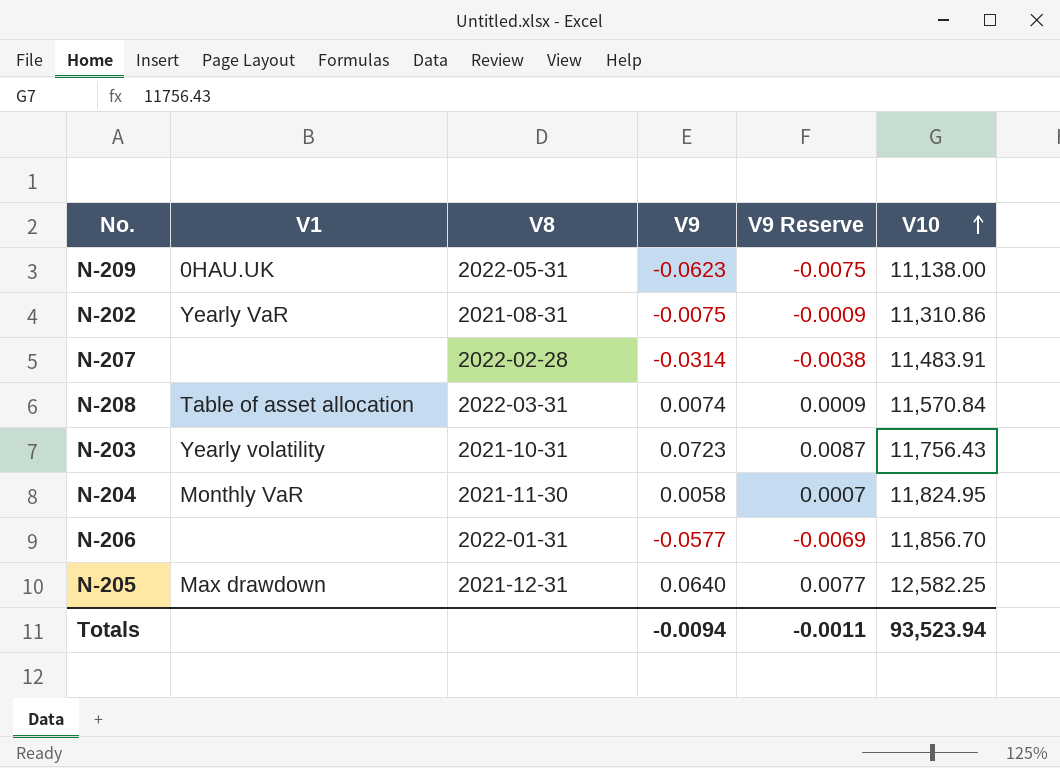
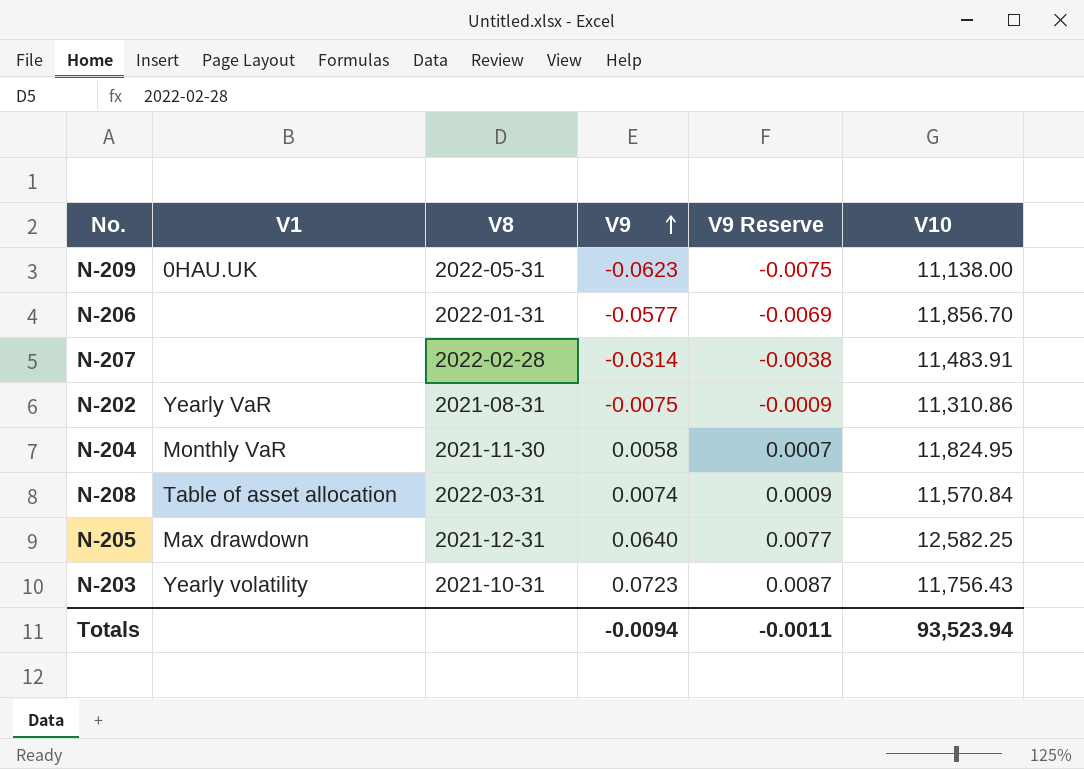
row order: V10 ascending -> V9 ascending

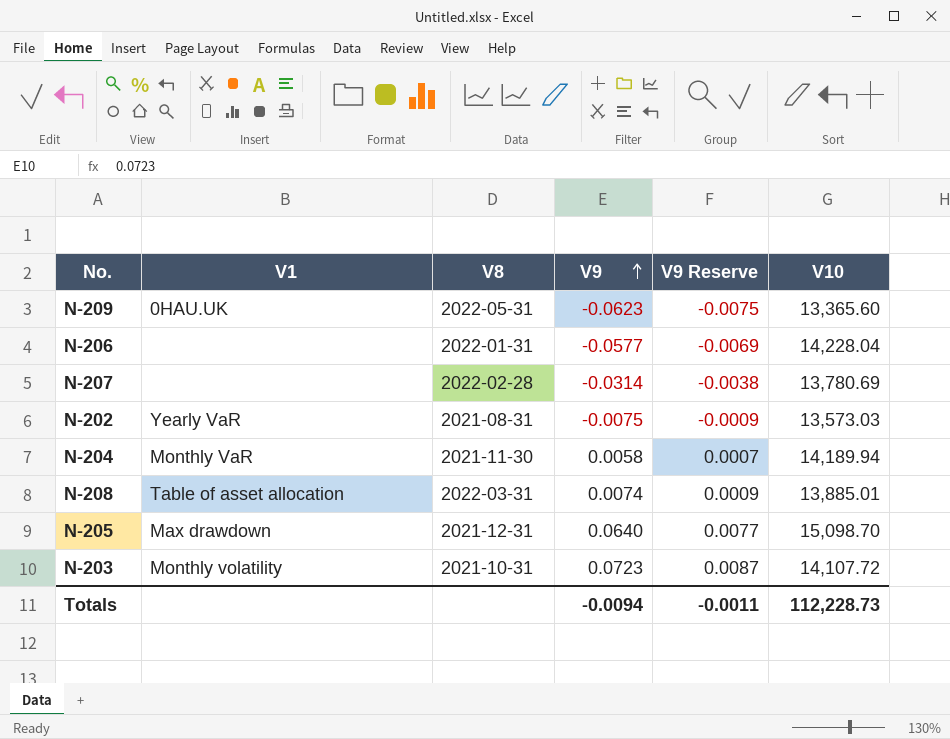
N-209 | V10: 11,138.00 -> 13,365.60
N-206 | V10: 11,856.70 -> 14,228.04
N-207 | V10: 11,483.91 -> 13,780.69
N-202 | V10: 11,310.86 -> 13,573.03
N-204 | V10: 11,824.95 -> 14,189.94
N-208 | V10: 11,570.84 -> 13,885.01
N-205 | V10: 12,582.25 -> 15,098.70
N-203 | V1: Yearly volatility -> Monthly volatility
N-203 | V10: 11,756.43 -> 14,107.72
Totals | V10: 93,523.94 -> 112,228.73

